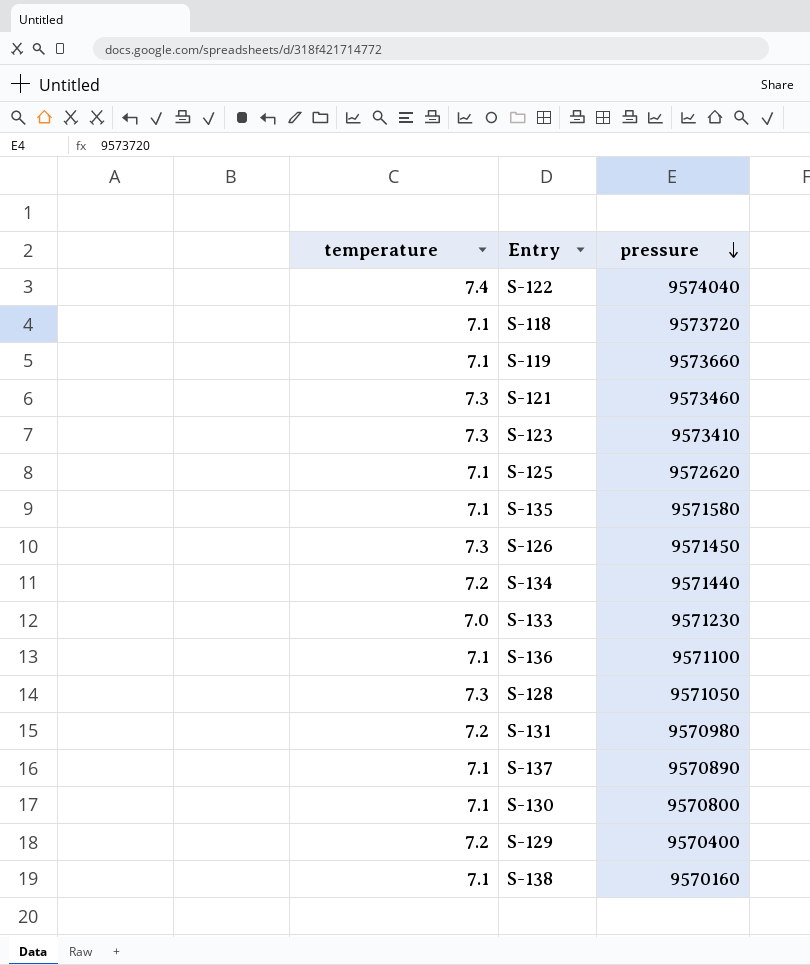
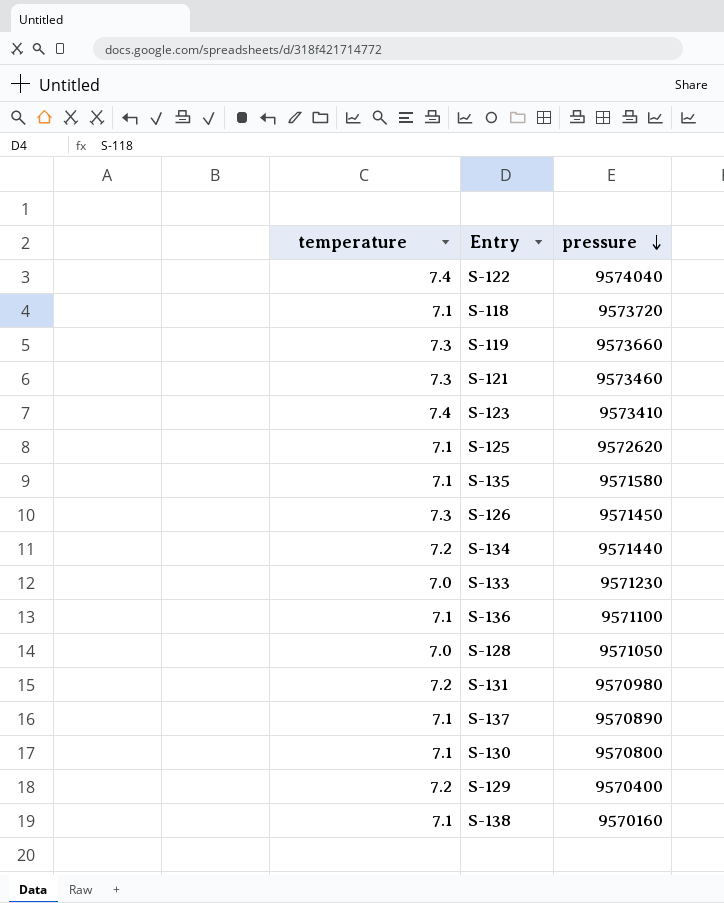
S-119 | temperature: 7.1 -> 7.3
S-123 | temperature: 7.3 -> 7.4
S-128 | temperature: 7.3 -> 7.0

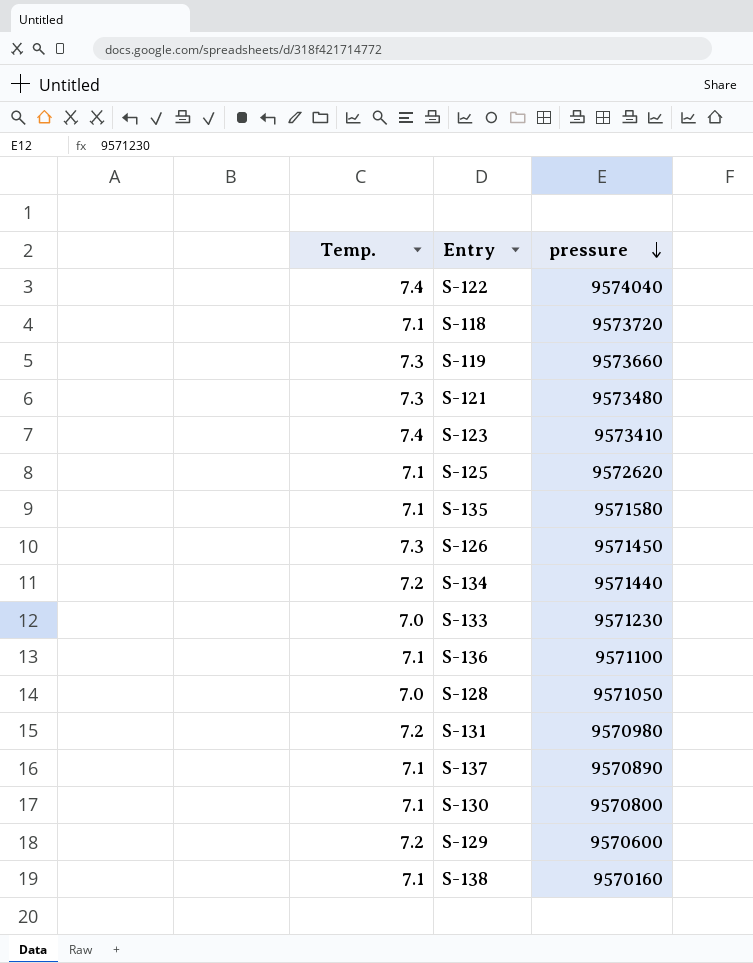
column name: temperature -> Temp.
S-121 | pressure: 9573460 -> 9573480
S-129 | pressure: 9570400 -> 9570600

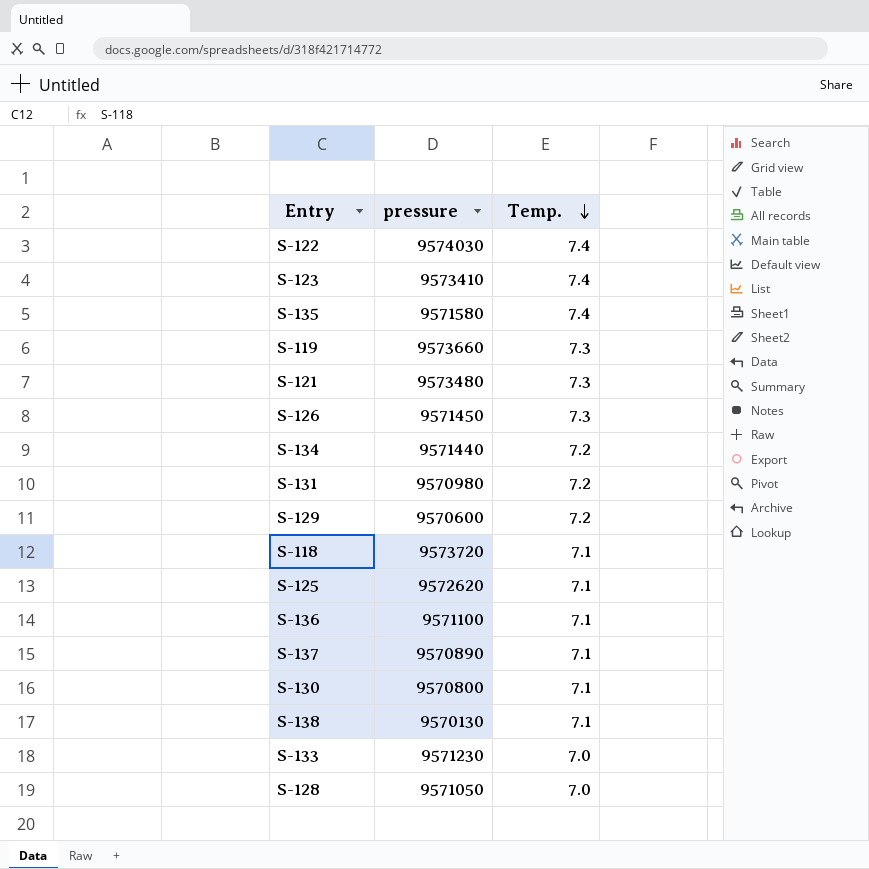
row order: pressure descending -> Temp. descending
column Temp. | position: 1 -> 3
S-122 | pressure: 9574040 -> 9574030
S-135 | Temp.: 7.1 -> 7.4
S-138 | pressure: 9570160 -> 9570130

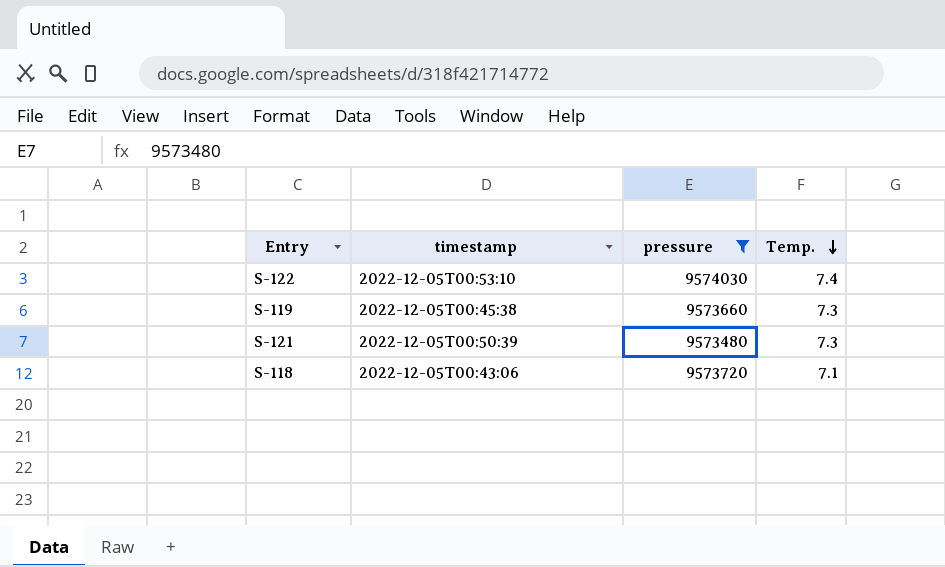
filter: none -> pressure >= 9573480
column timestamp | position: none -> 2

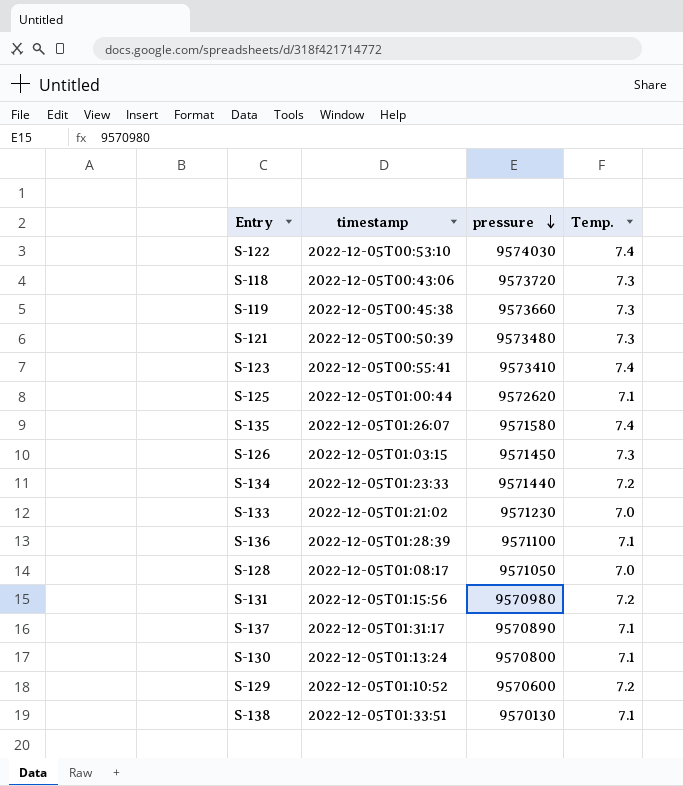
filter: pressure >= 9573480 -> none
row order: Temp. descending -> pressure descending
S-118 | Temp.: 7.1 -> 7.3

